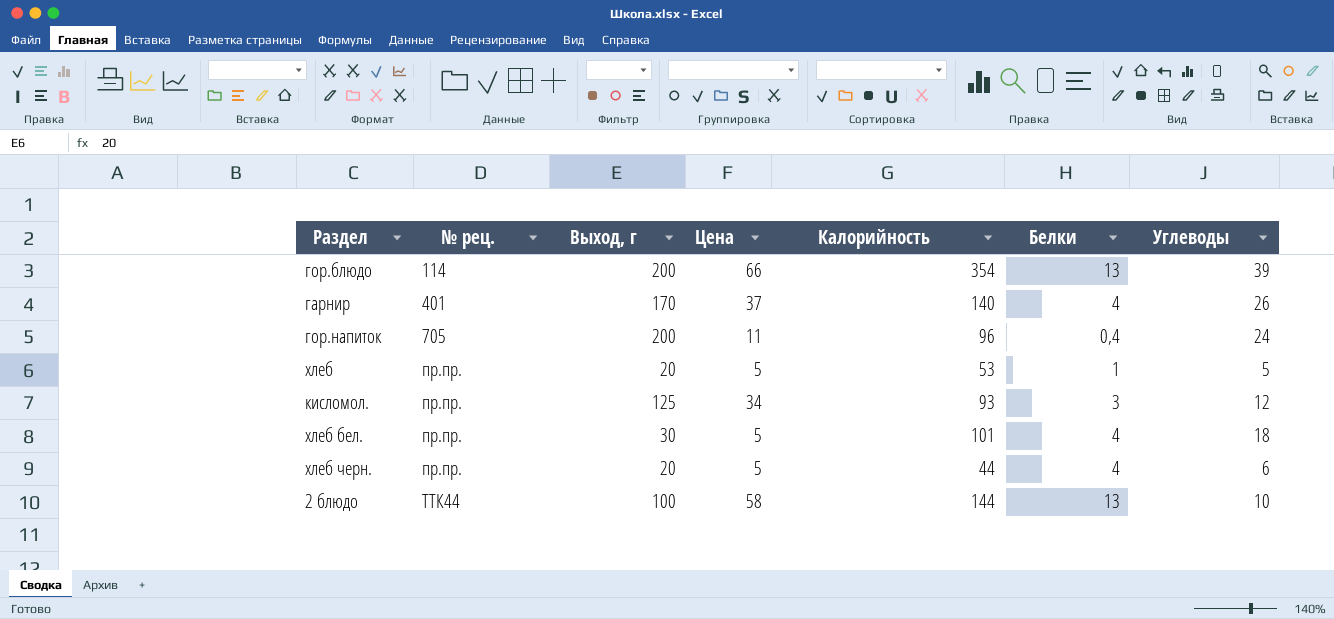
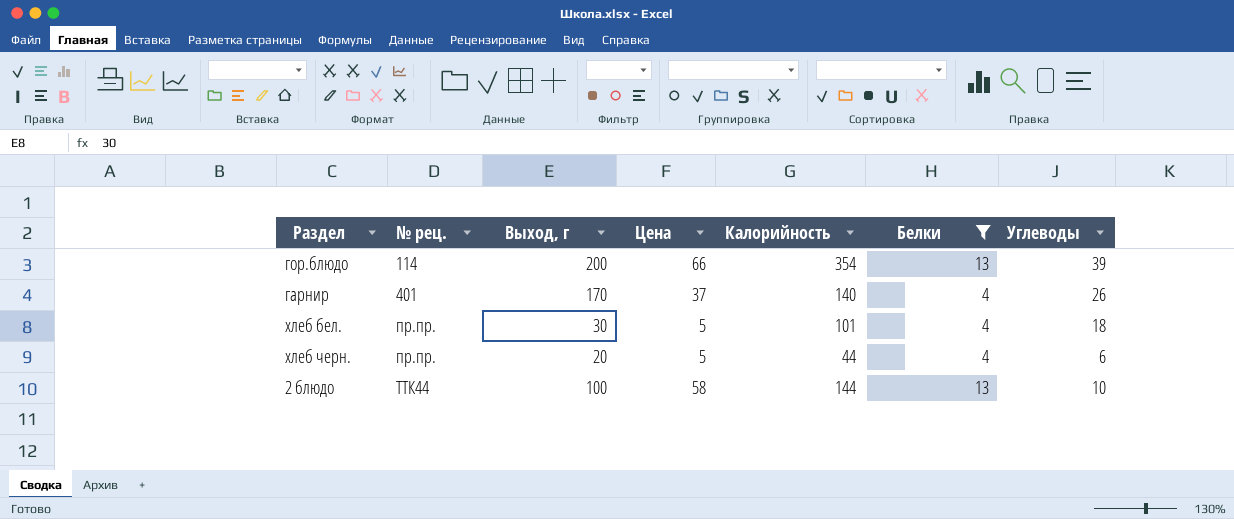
filter: none -> Белки >= 4

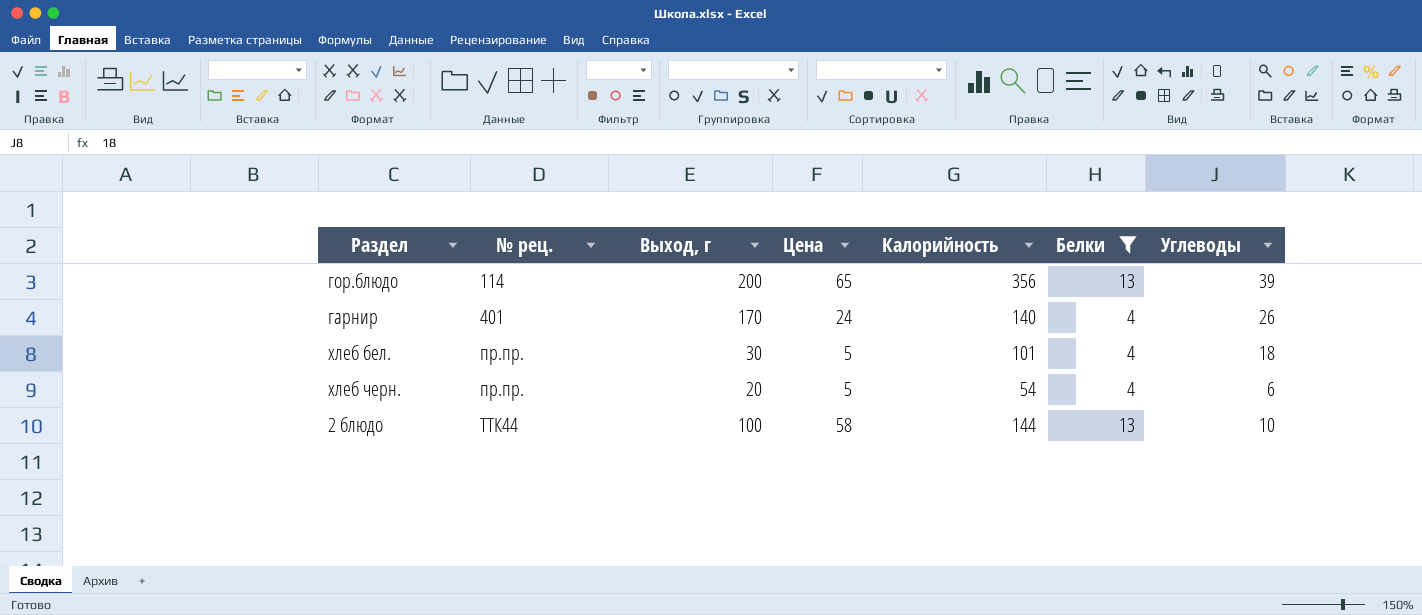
гор.блюдо | Цена: 66 -> 65
гор.блюдо | Калорийность: 354 -> 356
гарнир | Цена: 37 -> 24
хлеб черн. | Калорийность: 44 -> 54

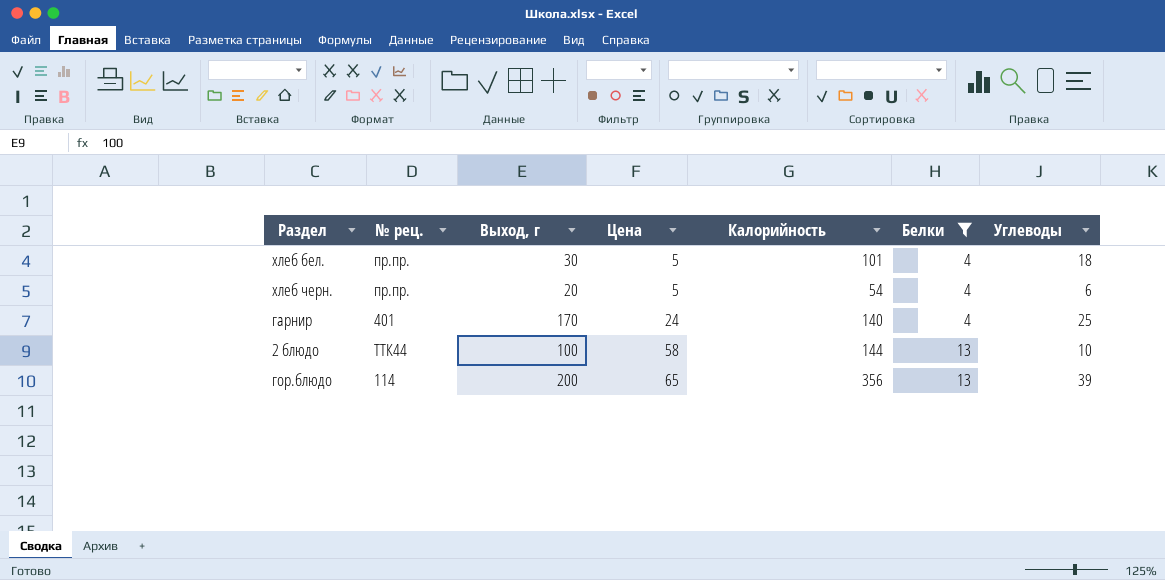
row order: № рец. ascending -> Цена ascending
гарнир | Углеводы: 26 -> 25

